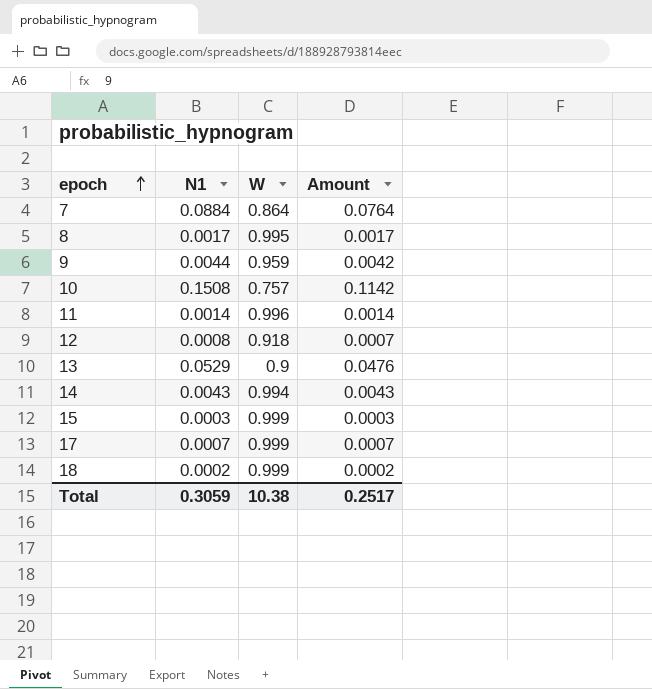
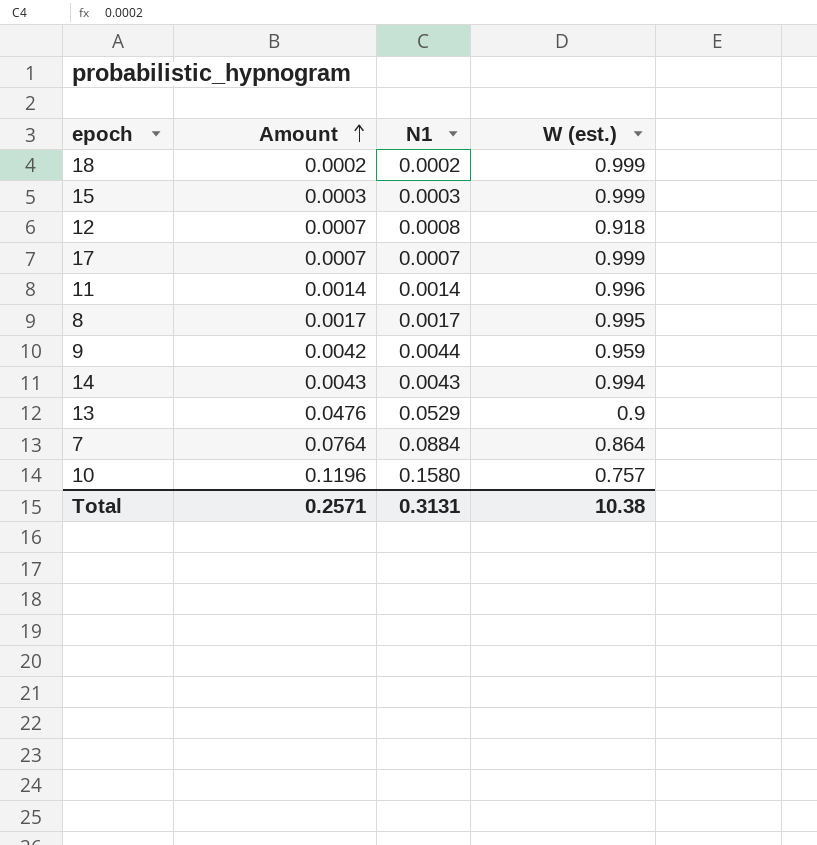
row order: epoch ascending -> Amount ascending
column Amount | position: 4 -> 2
column name: W -> W (est.)
10 | Amount: 0.1142 -> 0.1196
10 | N1: 0.1508 -> 0.1580
Total | Amount: 0.2517 -> 0.2571
Total | N1: 0.3059 -> 0.3131

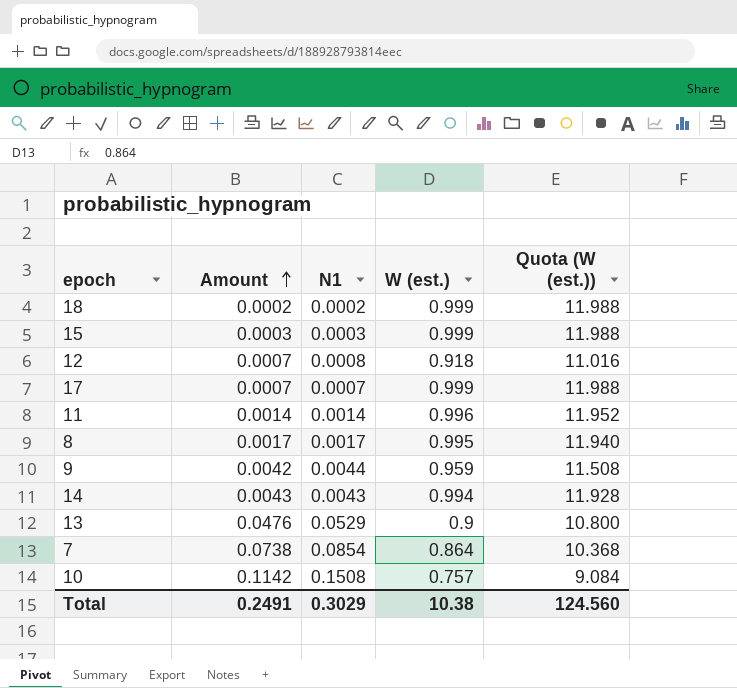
column Quota (W (est.)) | formula: none -> [W (est.)] * 12
7 | Amount: 0.0764 -> 0.0738
7 | N1: 0.0884 -> 0.0854
10 | Amount: 0.1196 -> 0.1142
10 | N1: 0.1580 -> 0.1508
Total | Amount: 0.2571 -> 0.2491
Total | N1: 0.3131 -> 0.3029

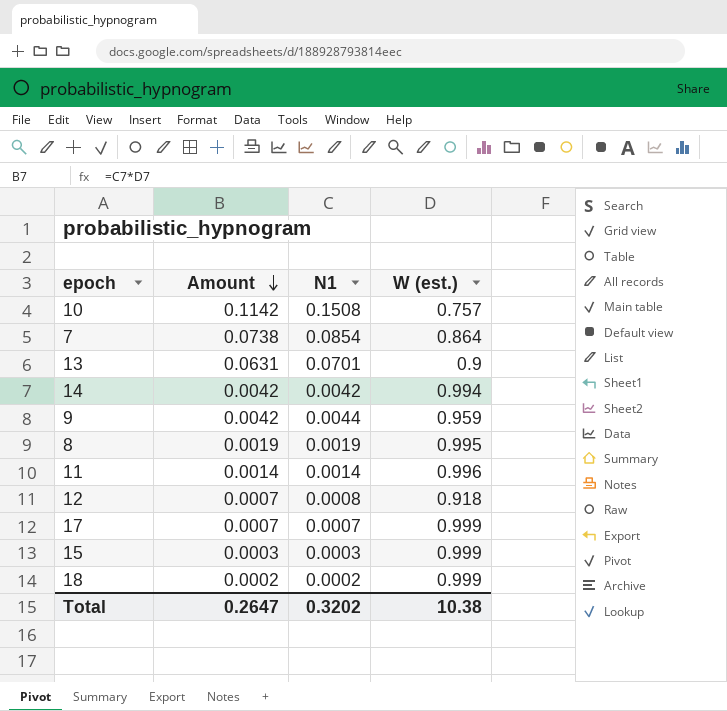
row order: Amount ascending -> Amount descending
column Quota (W (est.)) | formula: [W (est.)] * 12 -> none
13 | Amount: 0.0476 -> 0.0631
13 | N1: 0.0529 -> 0.0701
14 | Amount: 0.0043 -> 0.0042
14 | N1: 0.0043 -> 0.0042
8 | Amount: 0.0017 -> 0.0019
8 | N1: 0.0017 -> 0.0019
Total | Amount: 0.2491 -> 0.2647
Total | N1: 0.3029 -> 0.3202

